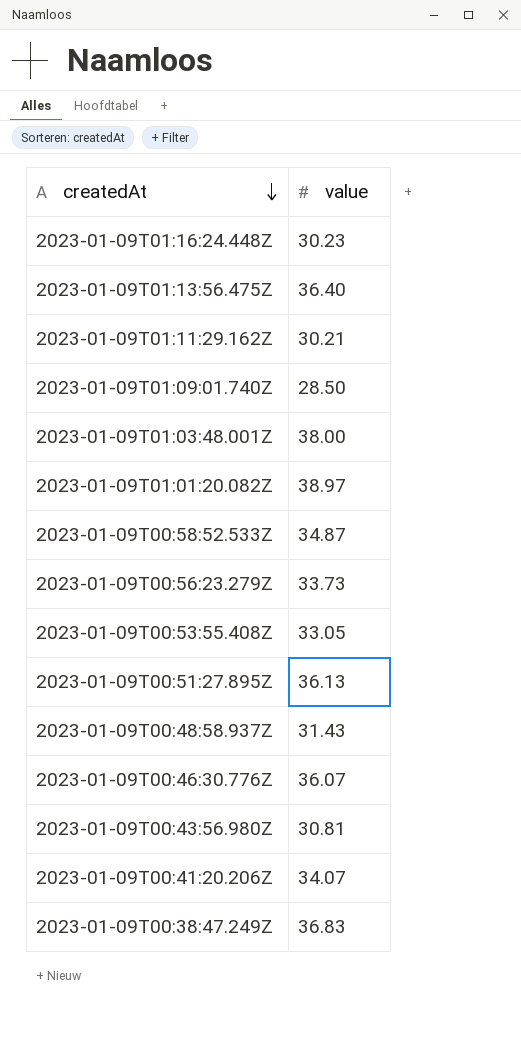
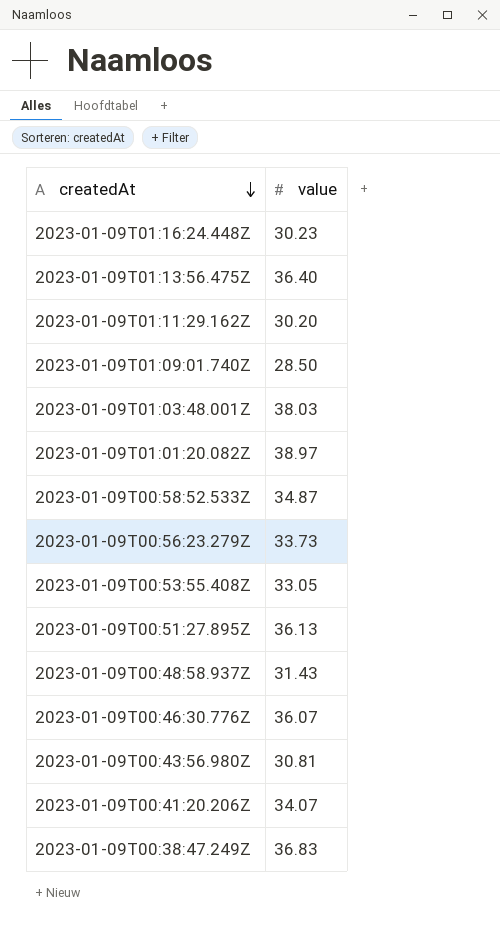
2023-01-09T01:11:29.162Z | value: 30.21 -> 30.20
2023-01-09T01:03:48.001Z | value: 38.00 -> 38.03

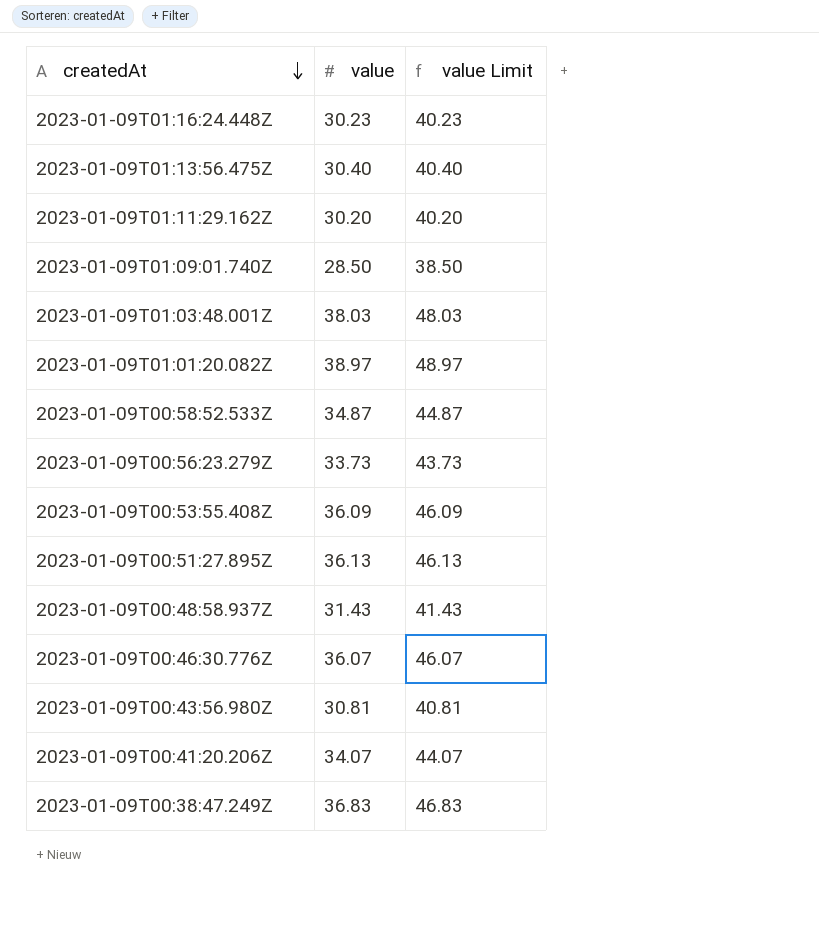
column value Limit | formula: none -> [value] + 10
2023-01-09T01:13:56.475Z | value: 36.40 -> 30.40
2023-01-09T00:53:55.408Z | value: 33.05 -> 36.09

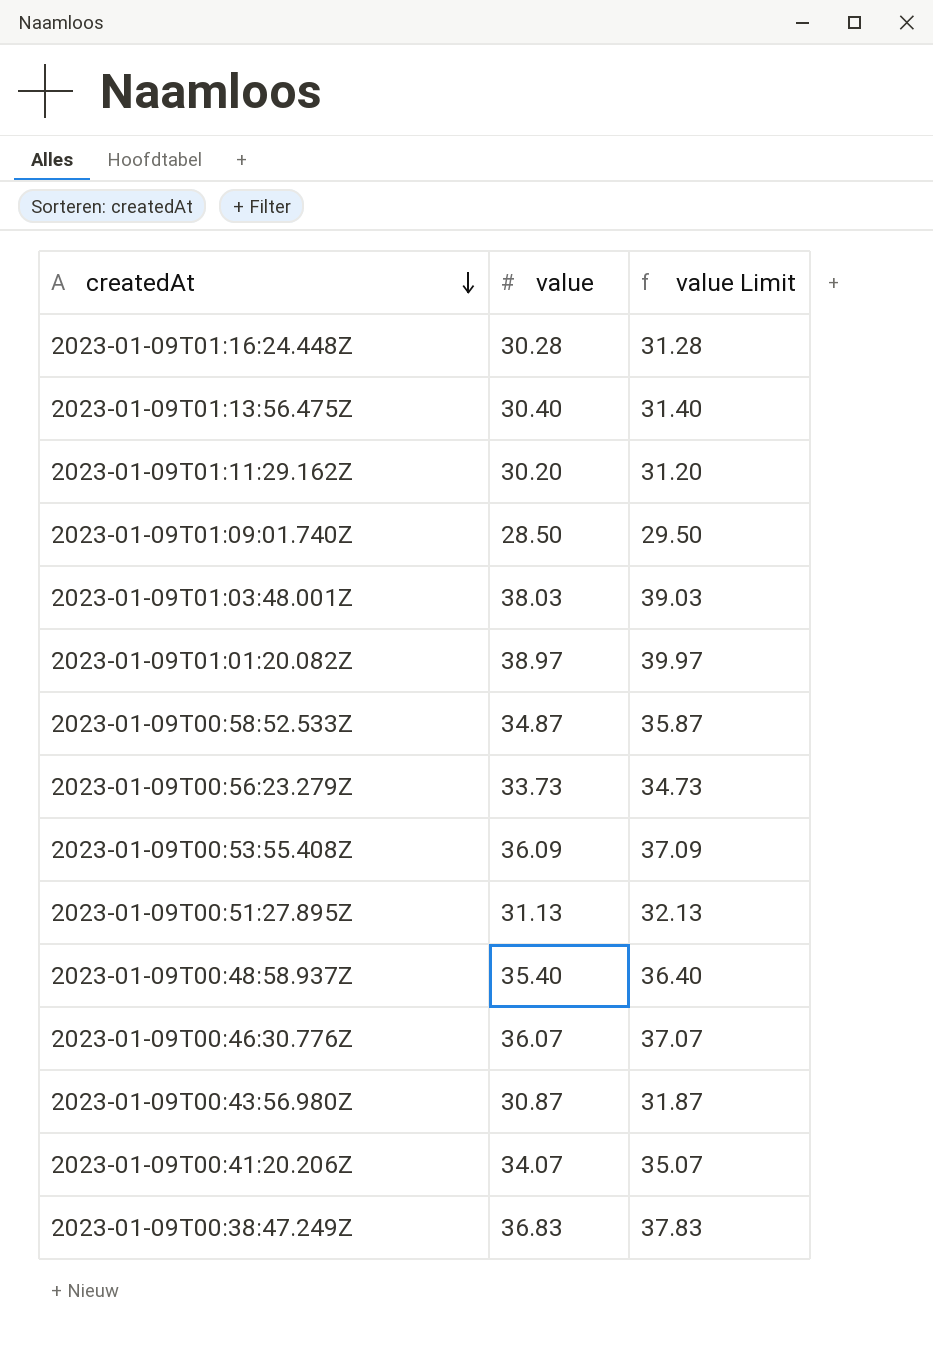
column value Limit | formula: [value] + 10 -> [value] + 1
2023-01-09T01:16:24.448Z | value: 30.23 -> 30.28
2023-01-09T00:51:27.895Z | value: 36.13 -> 31.13
2023-01-09T00:48:58.937Z | value: 31.43 -> 35.40
2023-01-09T00:43:56.980Z | value: 30.81 -> 30.87

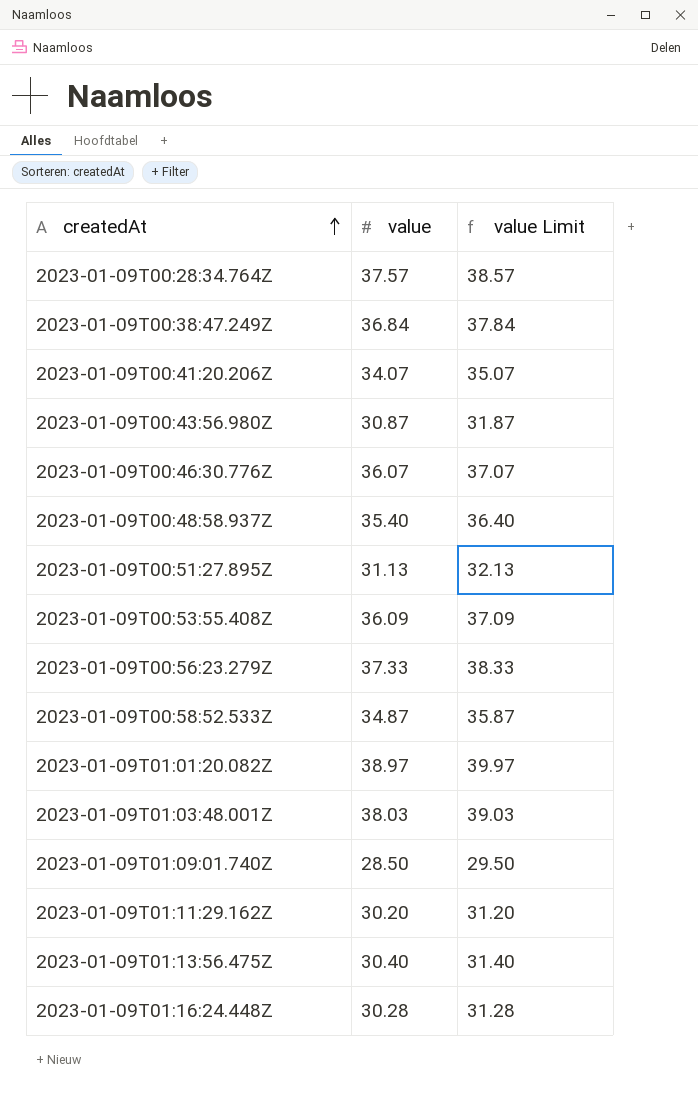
row order: createdAt descending -> createdAt ascending
row 2023-01-09T00:28:34.764Z: none -> 37.57 | 38.57
2023-01-09T00:38:47.249Z | value: 36.83 -> 36.84
2023-01-09T00:38:47.249Z | value Limit: 37.83 -> 37.84
2023-01-09T00:56:23.279Z | value: 33.73 -> 37.33
2023-01-09T00:56:23.279Z | value Limit: 34.73 -> 38.33

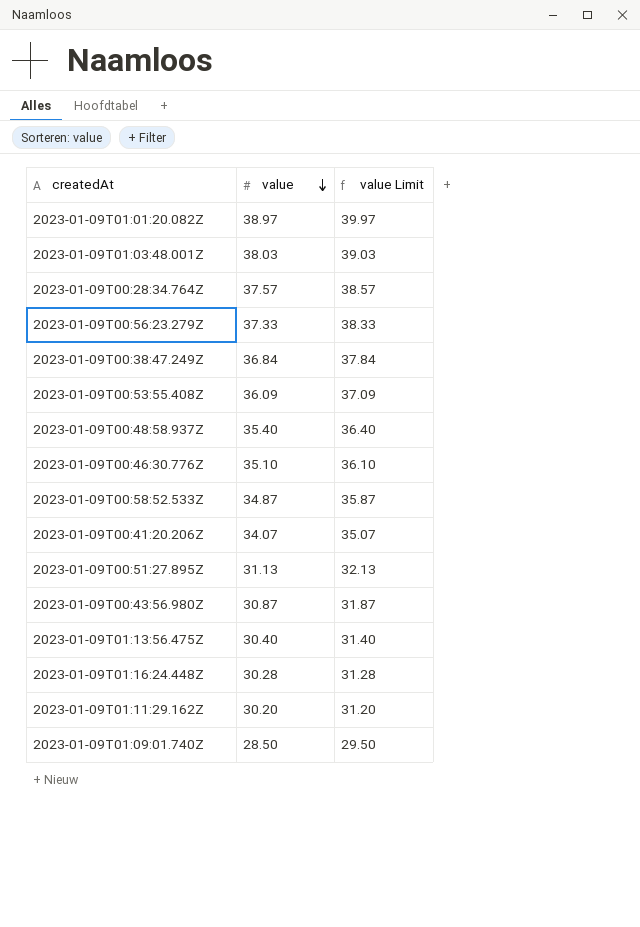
row order: createdAt ascending -> value descending
2023-01-09T00:46:30.776Z | value: 36.07 -> 35.10
2023-01-09T00:46:30.776Z | value Limit: 37.07 -> 36.10

